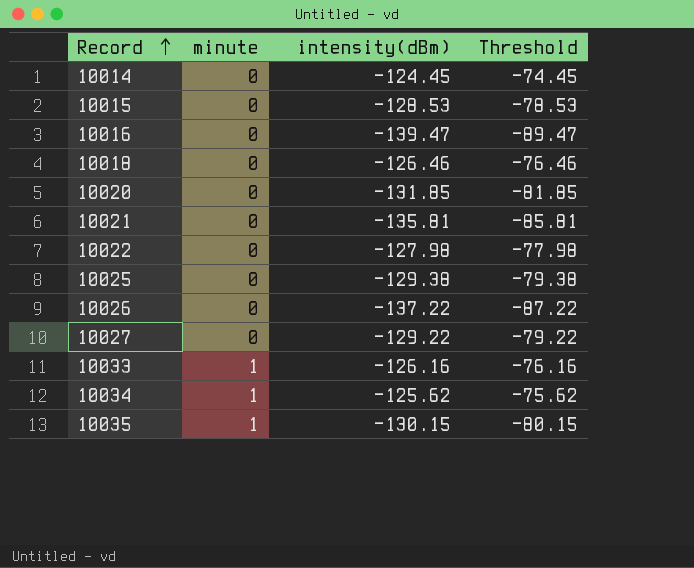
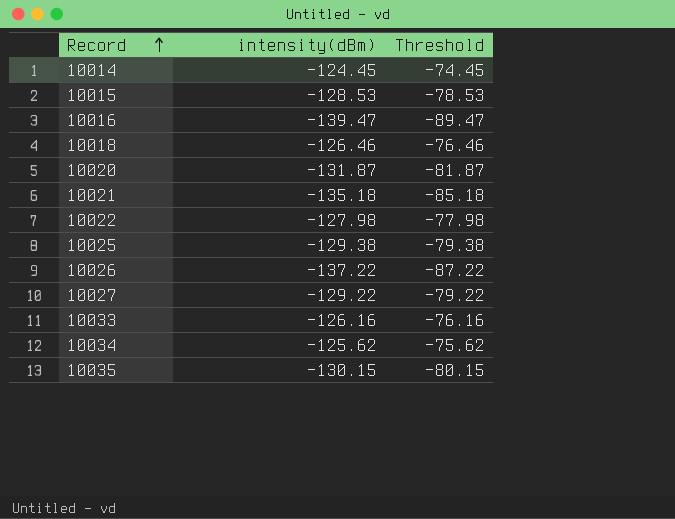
column minute | position: 2 -> none
10020 | intensity(dBm): -131.85 -> -131.87
10020 | Threshold: -81.85 -> -81.87
10021 | intensity(dBm): -135.81 -> -135.18
10021 | Threshold: -85.81 -> -85.18

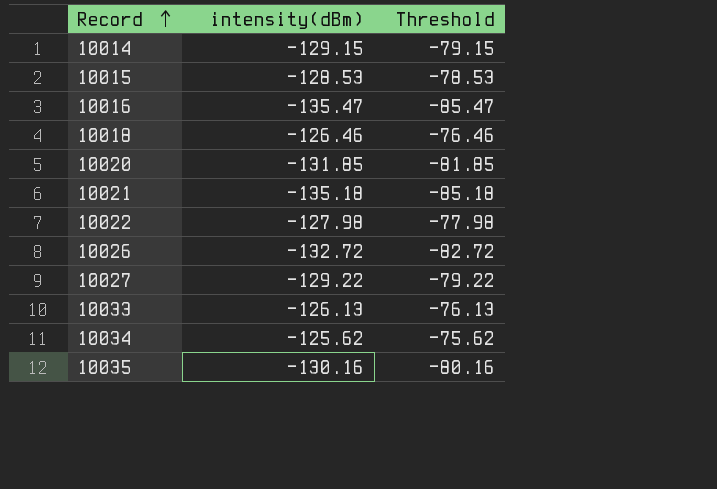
row 10025: -129.38 | -79.38 -> none
10014 | intensity(dBm): -124.45 -> -129.15
10014 | Threshold: -74.45 -> -79.15
10016 | intensity(dBm): -139.47 -> -135.47
10016 | Threshold: -89.47 -> -85.47
10020 | intensity(dBm): -131.87 -> -131.85
10020 | Threshold: -81.87 -> -81.85
10026 | intensity(dBm): -137.22 -> -132.72
10026 | Threshold: -87.22 -> -82.72
10033 | intensity(dBm): -126.16 -> -126.13
10033 | Threshold: -76.16 -> -76.13
10035 | intensity(dBm): -130.15 -> -130.16
10035 | Threshold: -80.15 -> -80.16

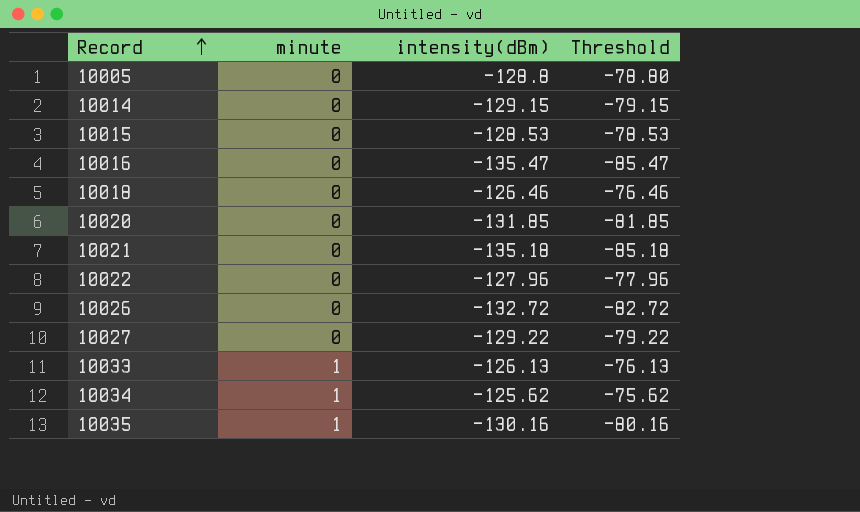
column minute | position: none -> 2
row 10005: none -> 0 | -128.8 | -78.80
10022 | intensity(dBm): -127.98 -> -127.96
10022 | Threshold: -77.98 -> -77.96

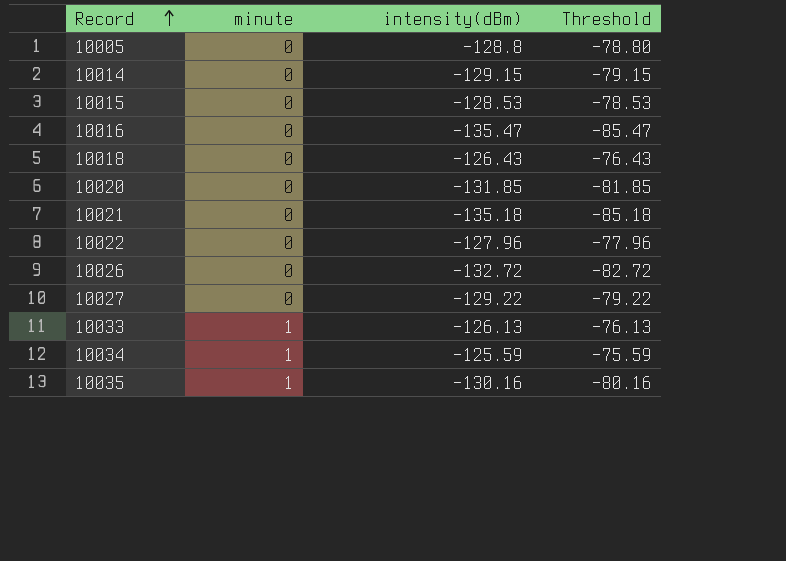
10018 | intensity(dBm): -126.46 -> -126.43
10018 | Threshold: -76.46 -> -76.43
10034 | intensity(dBm): -125.62 -> -125.59
10034 | Threshold: -75.62 -> -75.59

